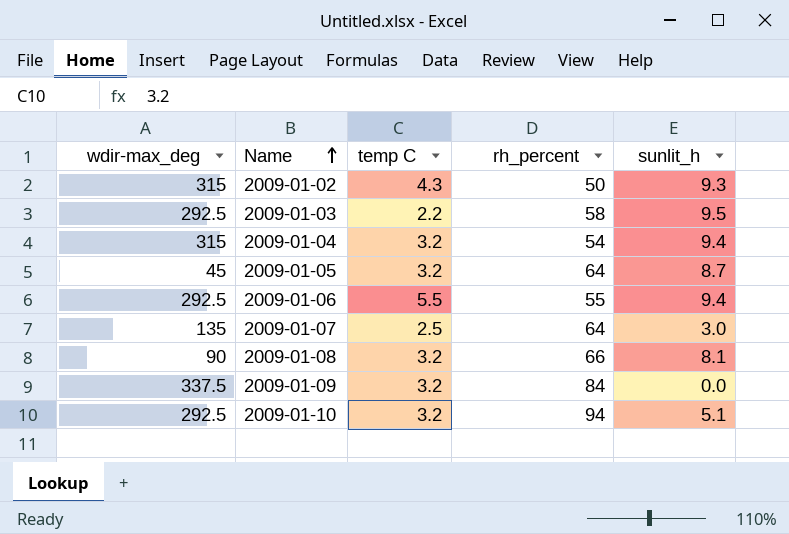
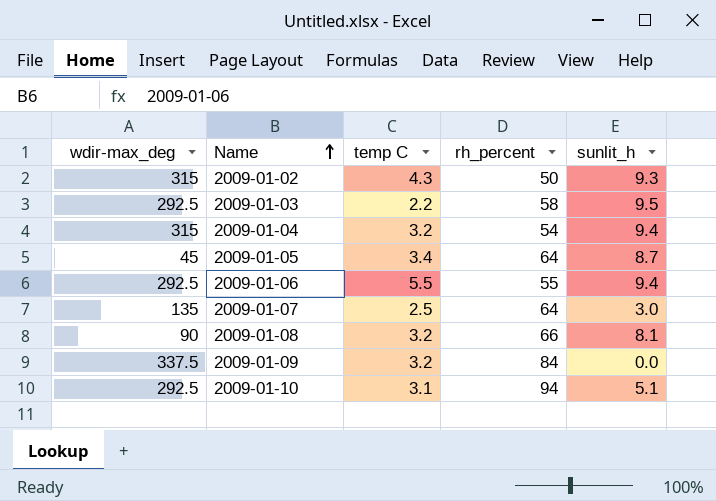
2009-01-05 | temp C: 3.2 -> 3.4
2009-01-10 | temp C: 3.2 -> 3.1

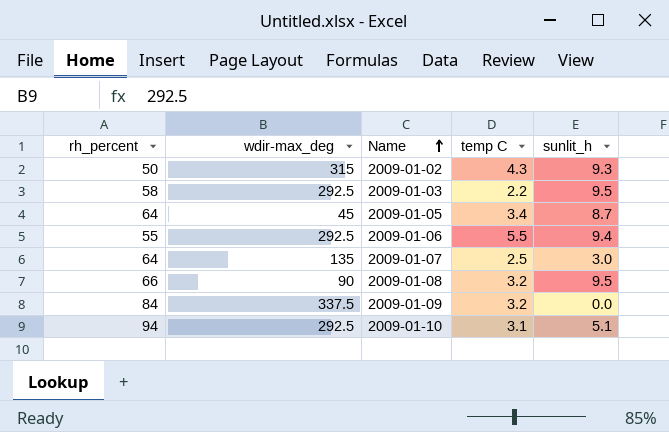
column rh_percent | position: 4 -> 1
row 2009-01-04: 315 | 3.2 | 54 | 9.4 -> none
2009-01-08 | sunlit_h: 8.1 -> 9.5

